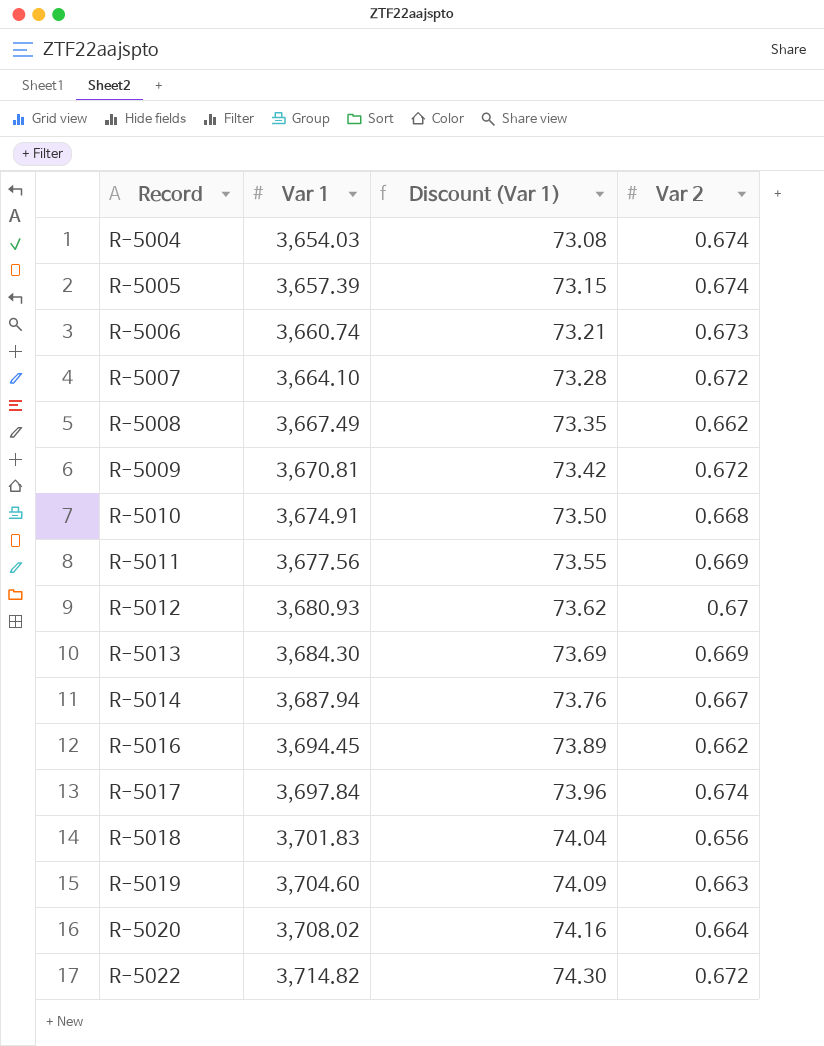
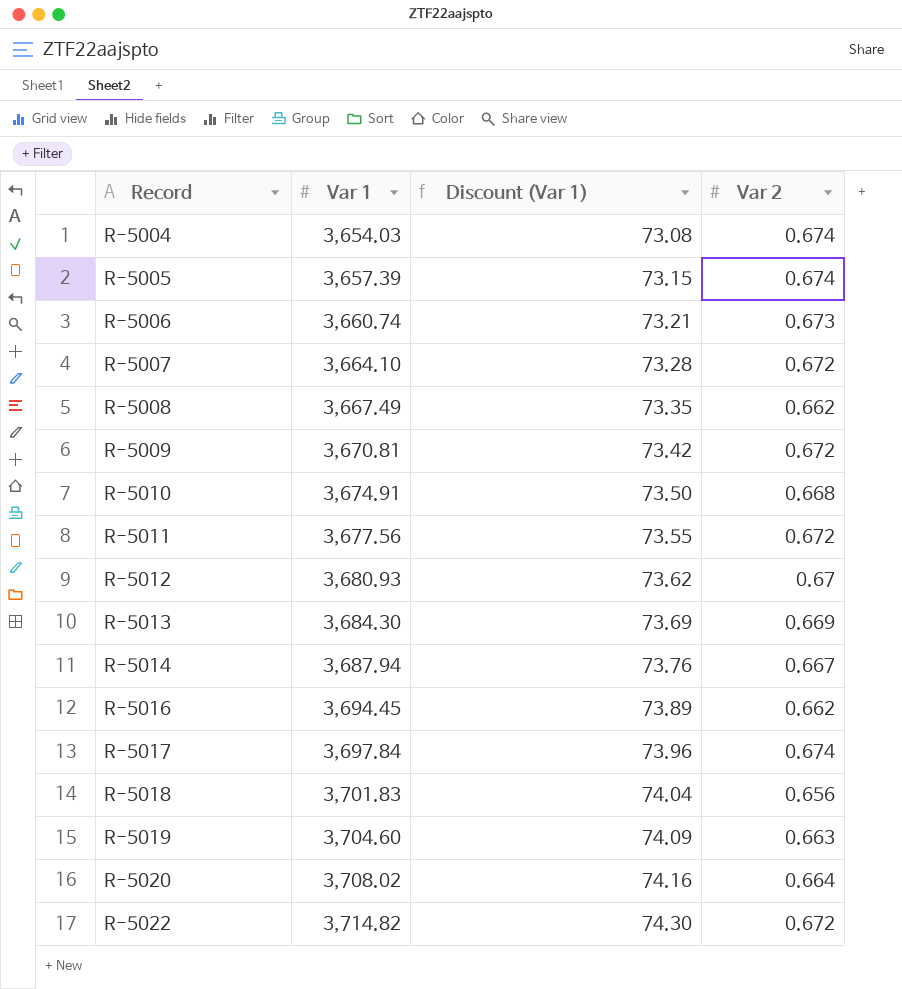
R-5011 | Var 2: 0.669 -> 0.672

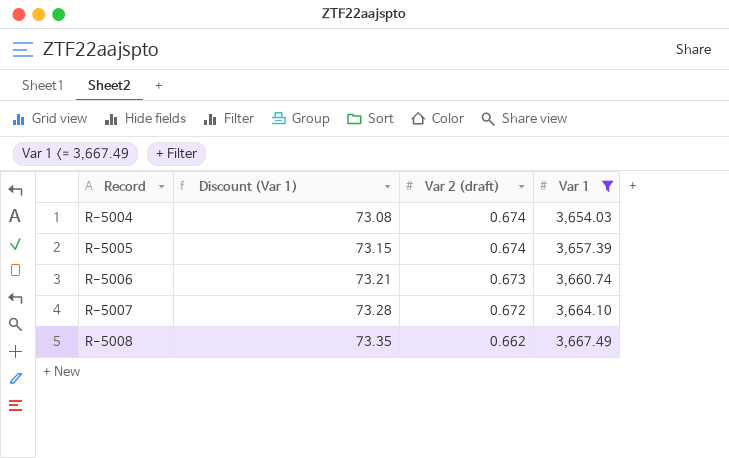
filter: none -> Var 1 <= 3,667.49
column name: Var 2 -> Var 2 (draft)
column Var 1 | position: 2 -> 4

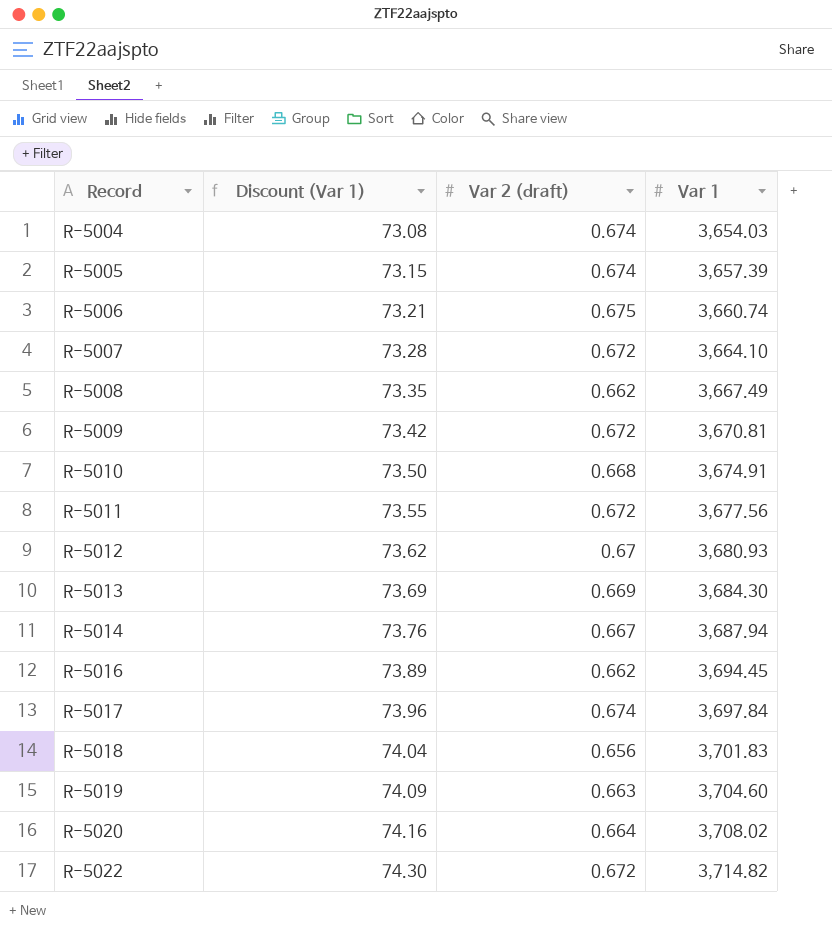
filter: Var 1 <= 3,667.49 -> none
R-5006 | Var 2 (draft): 0.673 -> 0.675

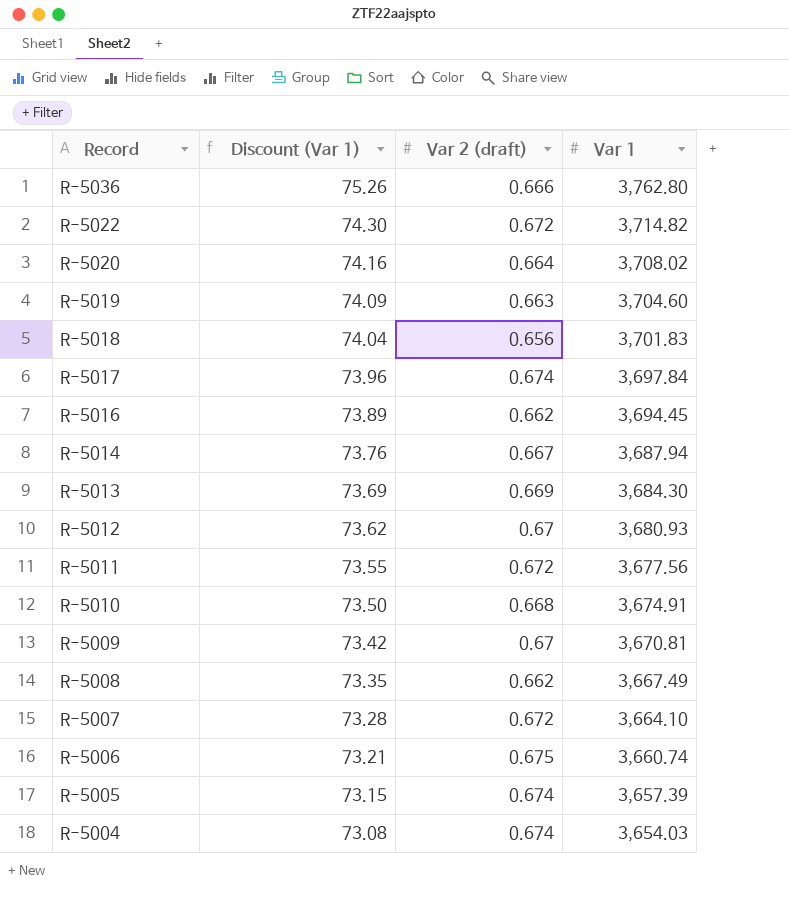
row order: Record ascending -> Record descending
row R-5036: none -> 75.26 | 0.666 | 3,762.80
R-5009 | Var 2 (draft): 0.672 -> 0.67

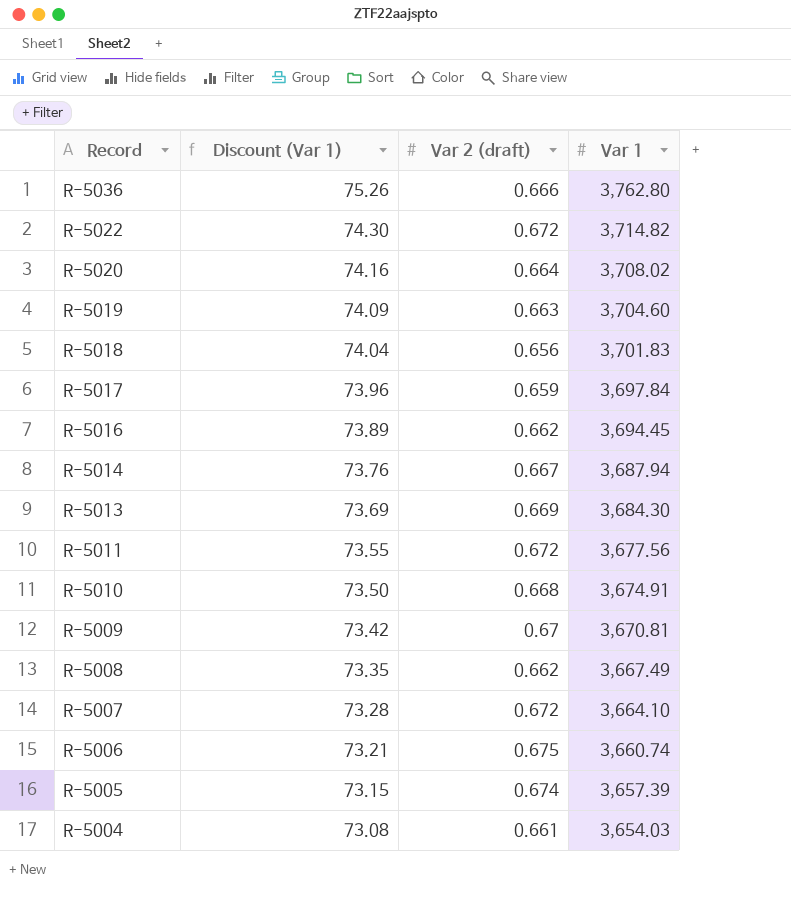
row R-5012: 73.62 | 0.67 | 3,680.93 -> none
R-5017 | Var 2 (draft): 0.674 -> 0.659
R-5004 | Var 2 (draft): 0.674 -> 0.661

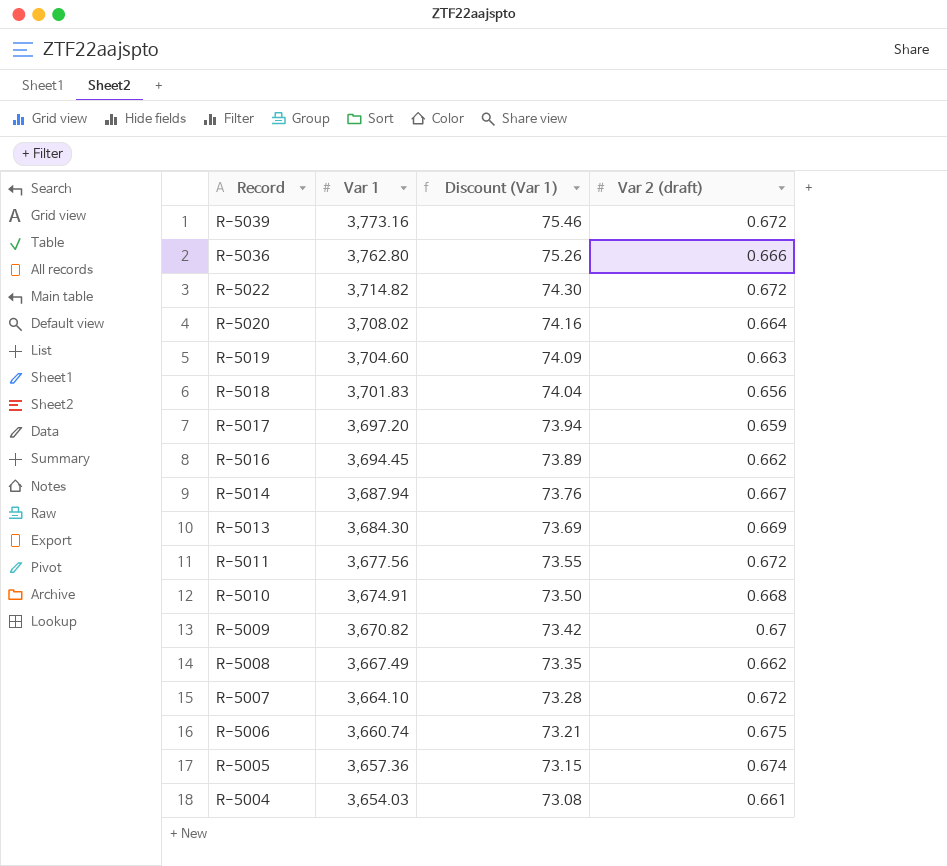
column Var 1 | position: 4 -> 2
row R-5039: none -> 3,773.16 | 75.46 | 0.672
R-5017 | Var 1: 3,697.84 -> 3,697.20
R-5017 | Discount (Var 1): 73.96 -> 73.94
R-5009 | Var 1: 3,670.81 -> 3,670.82
R-5005 | Var 1: 3,657.39 -> 3,657.36

